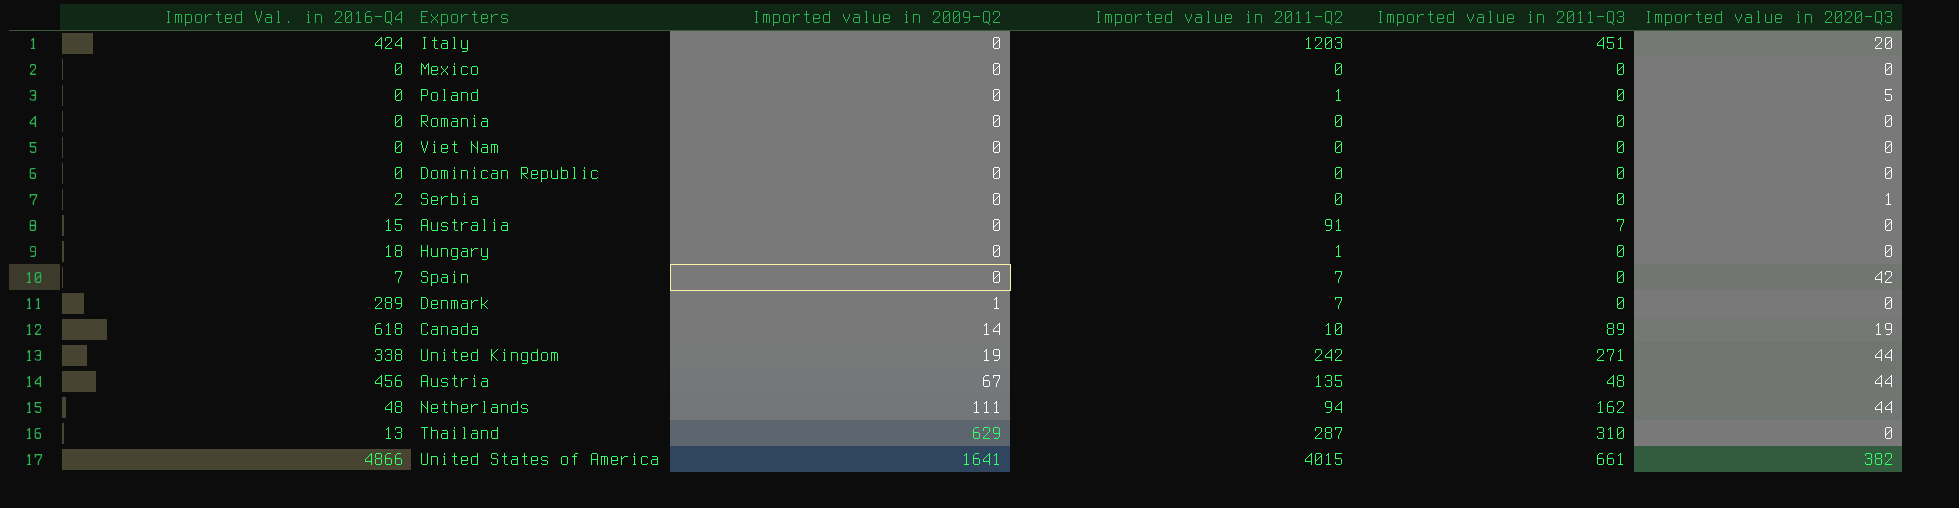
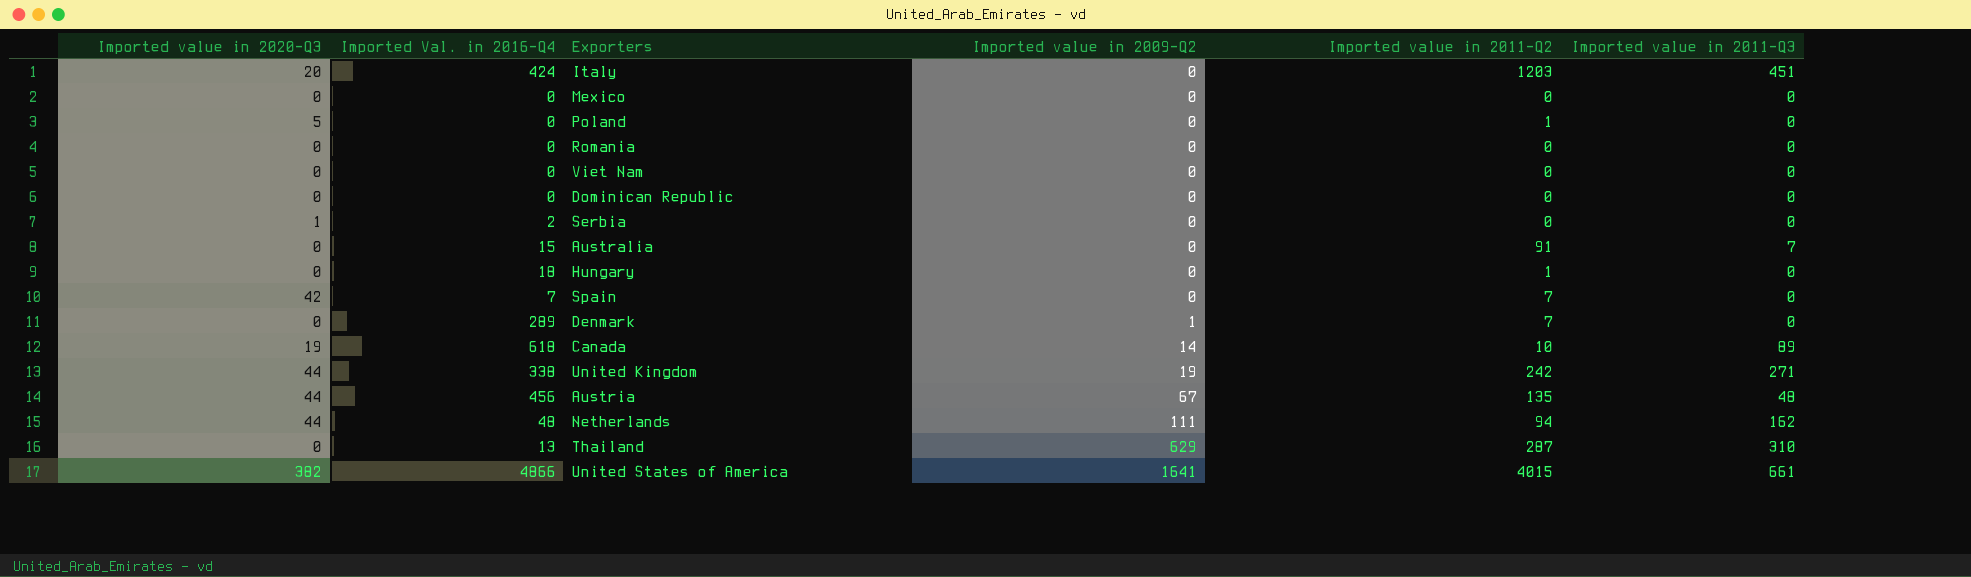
column Imported value in 2020-Q3 | position: 6 -> 1

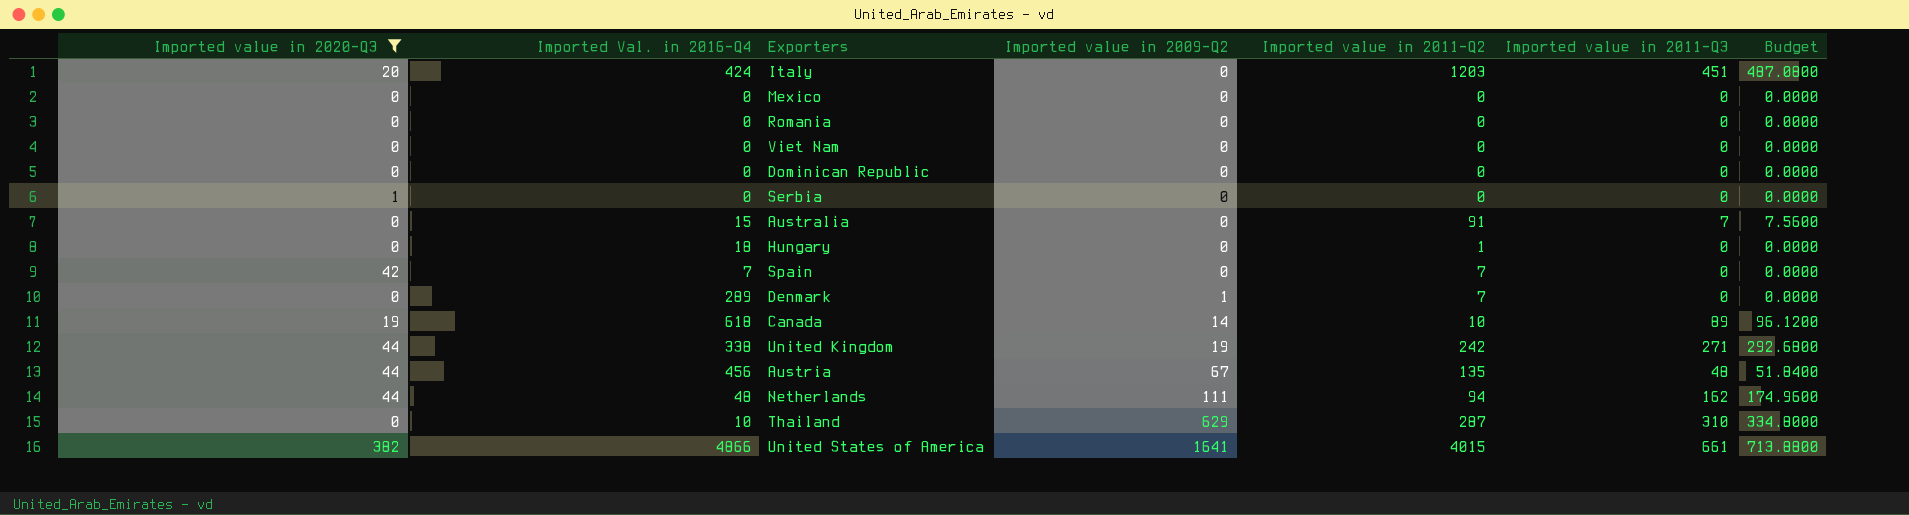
filter: none -> Imported value in 2020-Q3 != 5
column Budget | formula: none -> [Imported value in 2011-Q3] * 1.08
Serbia | Imported Val. in 2016-Q4: 2 -> 0
Thailand | Imported Val. in 2016-Q4: 13 -> 10

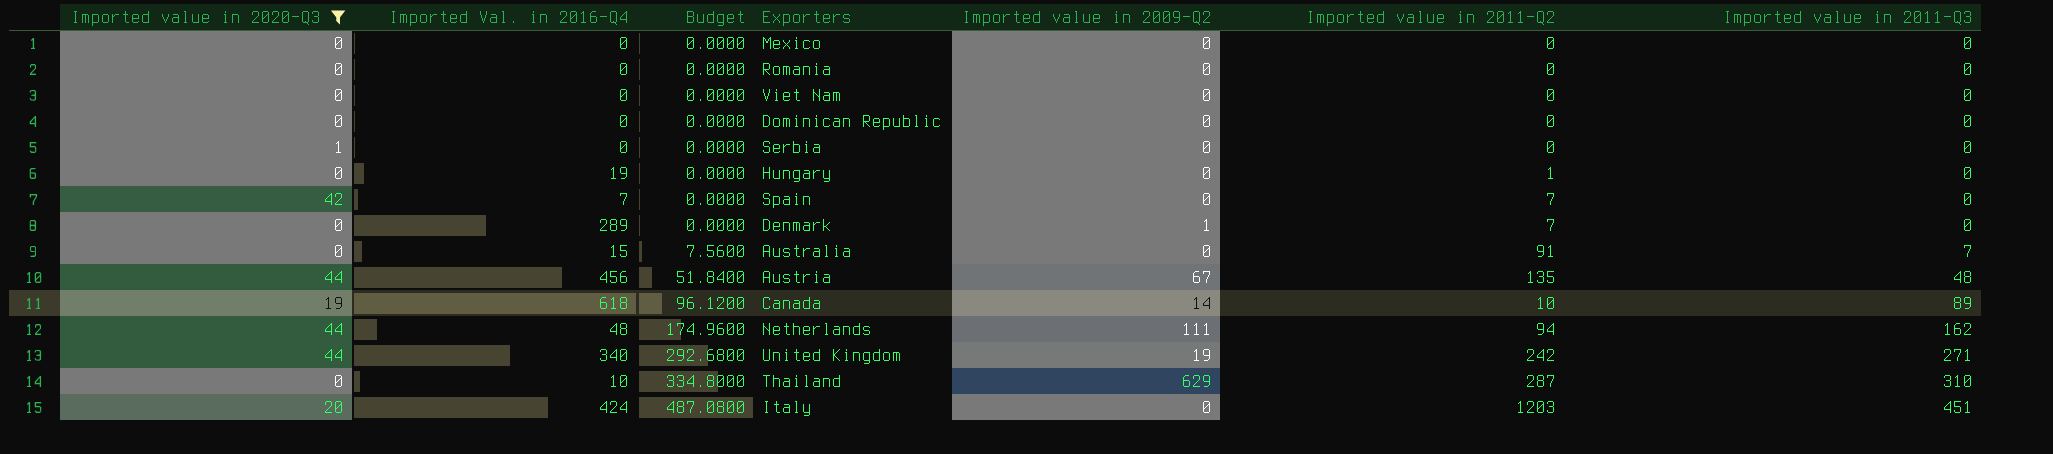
row order: Imported value in 2009-Q2 ascending -> Budget ascending
column Budget | position: 7 -> 3
row United States of America: 382 | 4866 | 1641 | 4015 | 661 | 713.8800 -> none
Hungary | Imported Val. in 2016-Q4: 18 -> 19
United Kingdom | Imported Val. in 2016-Q4: 338 -> 340

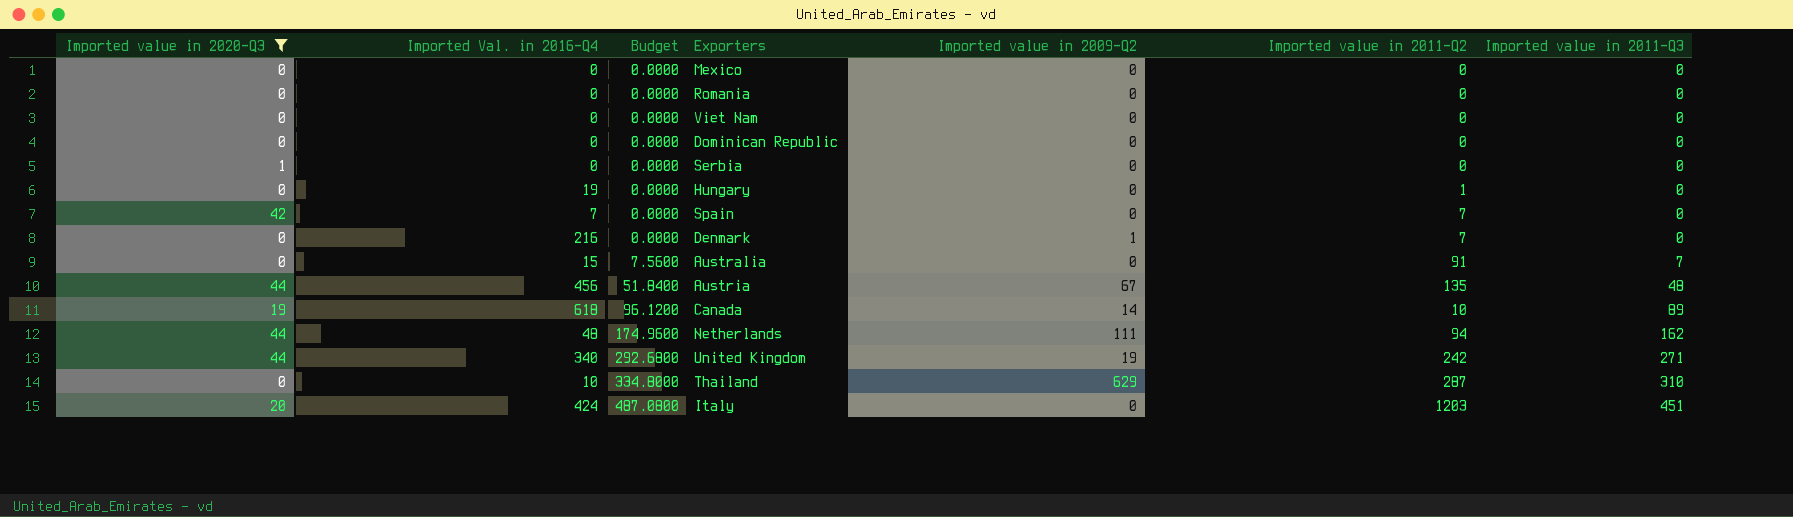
Denmark | Imported Val. in 2016-Q4: 289 -> 216

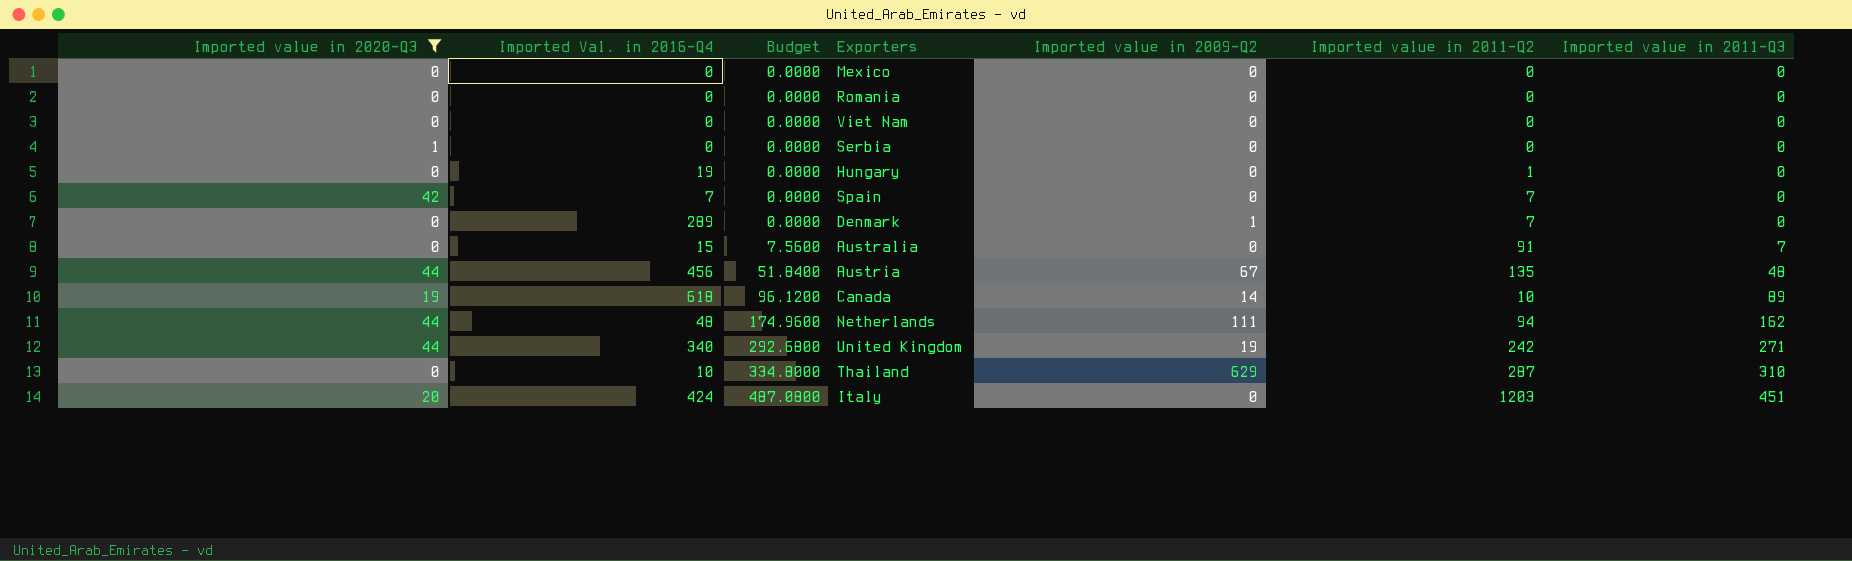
row Dominican Republic: 0 | 0 | 0.0000 | 0 | 0 | 0 -> none
Denmark | Imported Val. in 2016-Q4: 216 -> 289

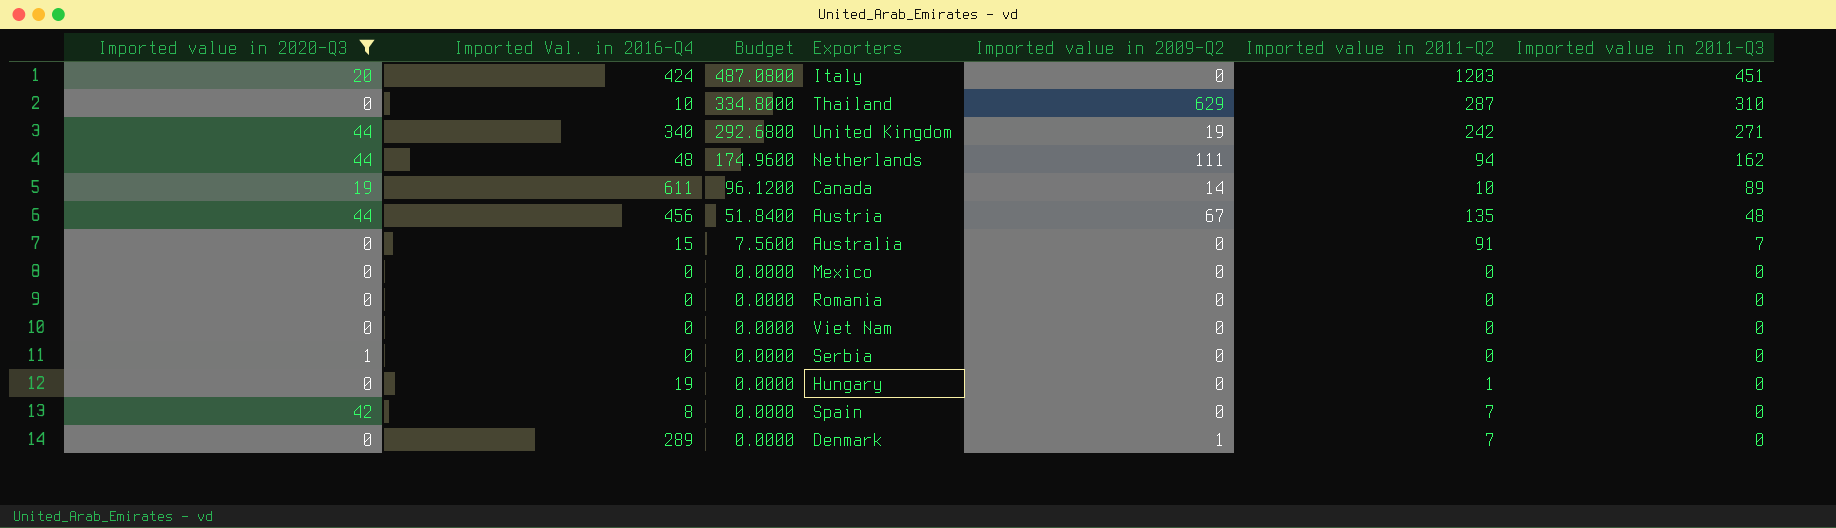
row order: Budget ascending -> Budget descending
Canada | Imported Val. in 2016-Q4: 618 -> 611
Spain | Imported Val. in 2016-Q4: 7 -> 8

